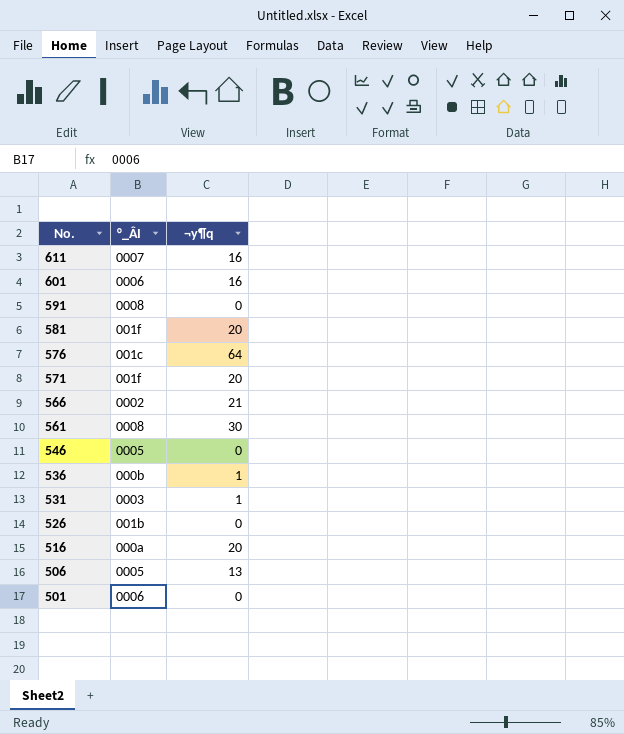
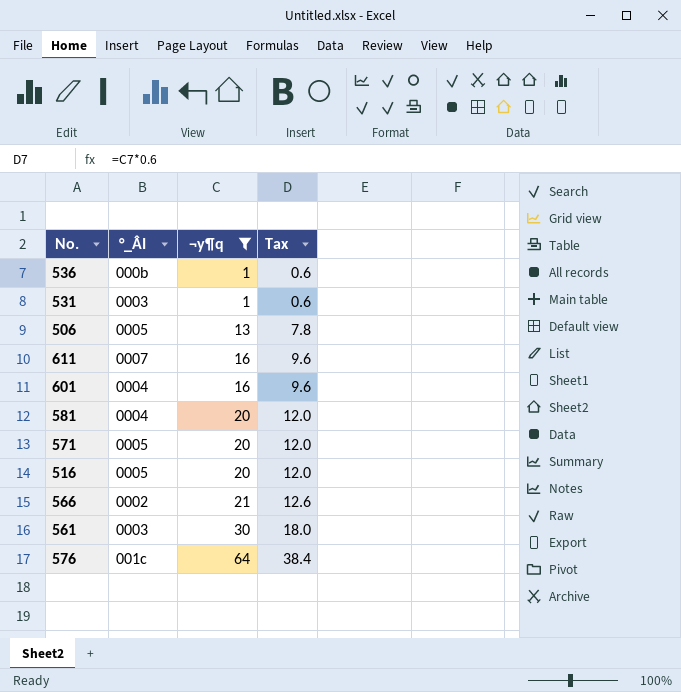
filter: none -> ¬y¶q != 0
row order: No. descending -> ¬y¶q ascending
column Tax | formula: none -> [¬y¶q] * 0.6
601 | °_ÂI: 0006 -> 0004
581 | °_ÂI: 001f -> 0004
571 | °_ÂI: 001f -> 0005
516 | °_ÂI: 000a -> 0005
561 | °_ÂI: 0008 -> 0003

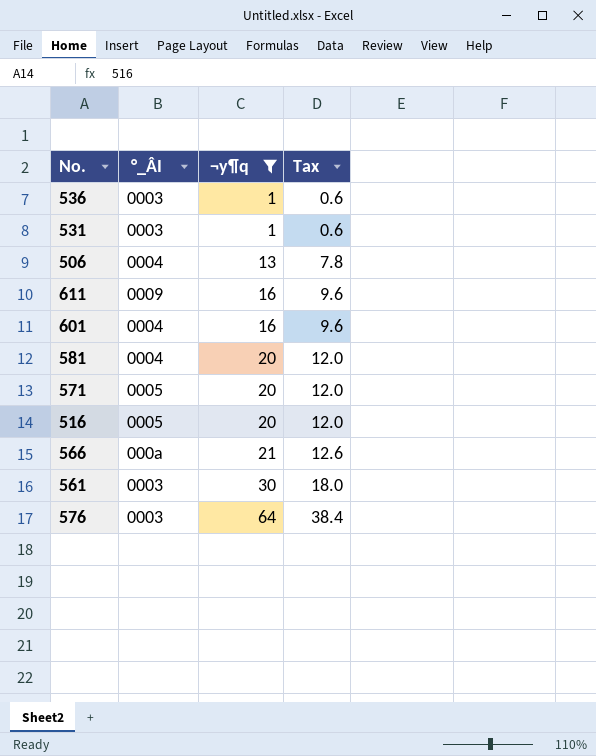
536 | °_ÂI: 000b -> 0003
506 | °_ÂI: 0005 -> 0004
611 | °_ÂI: 0007 -> 0009
566 | °_ÂI: 0002 -> 000a
576 | °_ÂI: 001c -> 0003

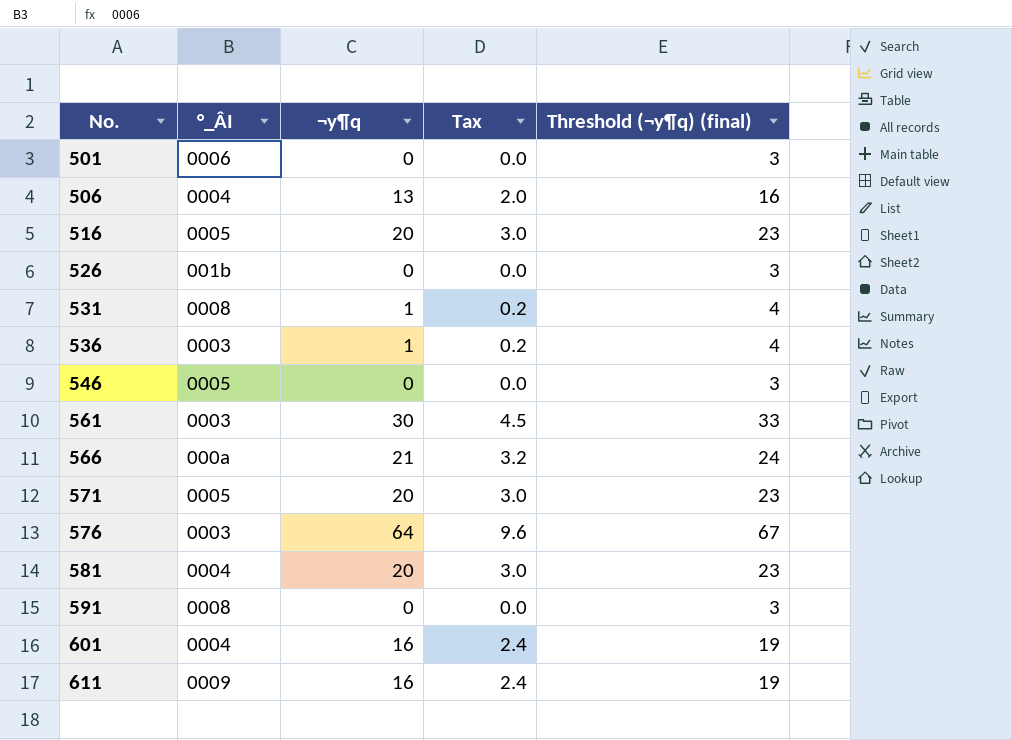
filter: ¬y¶q != 0 -> none
row order: ¬y¶q ascending -> No. ascending
column Tax | formula: [¬y¶q] * 0.6 -> [¬y¶q] * 0.15
column Threshold (¬y¶q) (final) | formula: none -> [¬y¶q] + 3
531 | °_ÂI: 0003 -> 0008

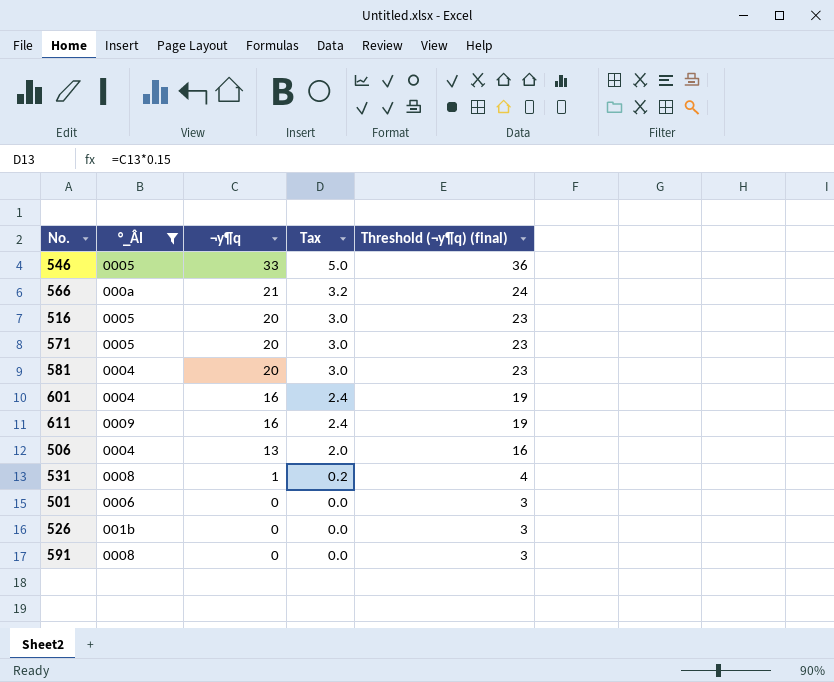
filter: none -> °_ÂI != 0003
row order: No. ascending -> ¬y¶q descending
546 | ¬y¶q: 0 -> 33
546 | Tax: 0.0 -> 5.0
546 | Threshold (¬y¶q) (final): 3 -> 36

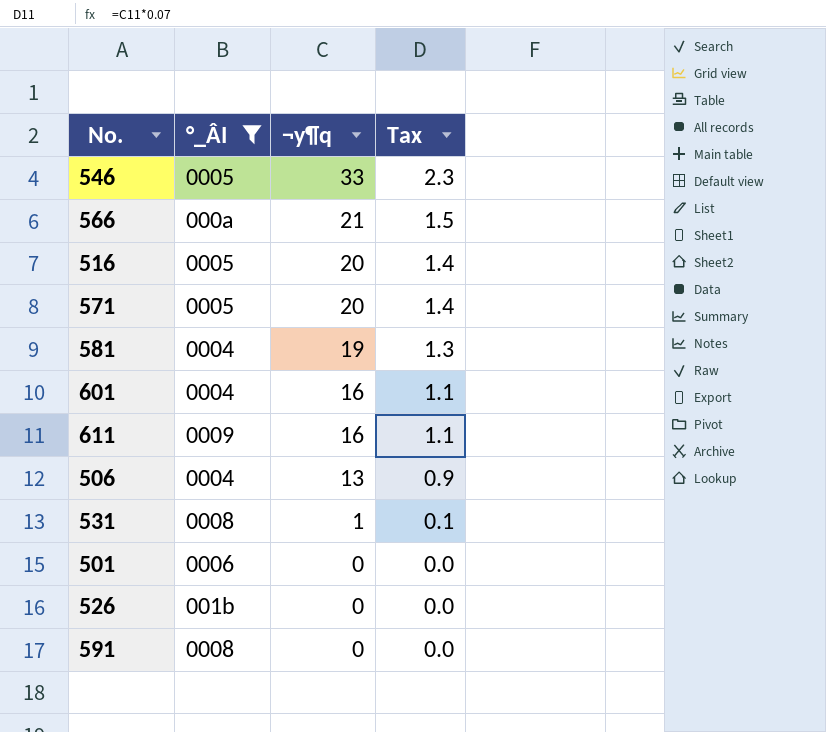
column Threshold (¬y¶q) (final) | formula: [¬y¶q] + 3 -> none
column Tax | formula: [¬y¶q] * 0.15 -> [¬y¶q] * 0.07
581 | ¬y¶q: 20 -> 19

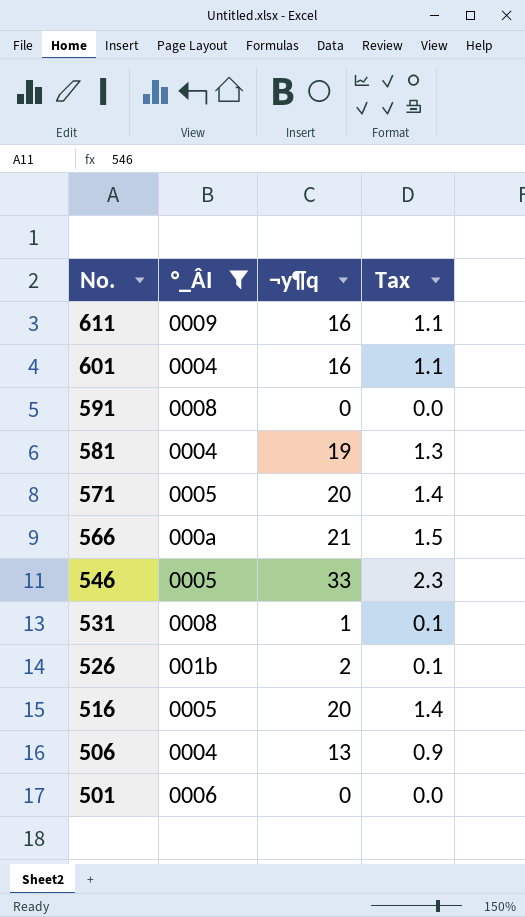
row order: ¬y¶q descending -> No. descending
526 | ¬y¶q: 0 -> 2
526 | Tax: 0.0 -> 0.1

